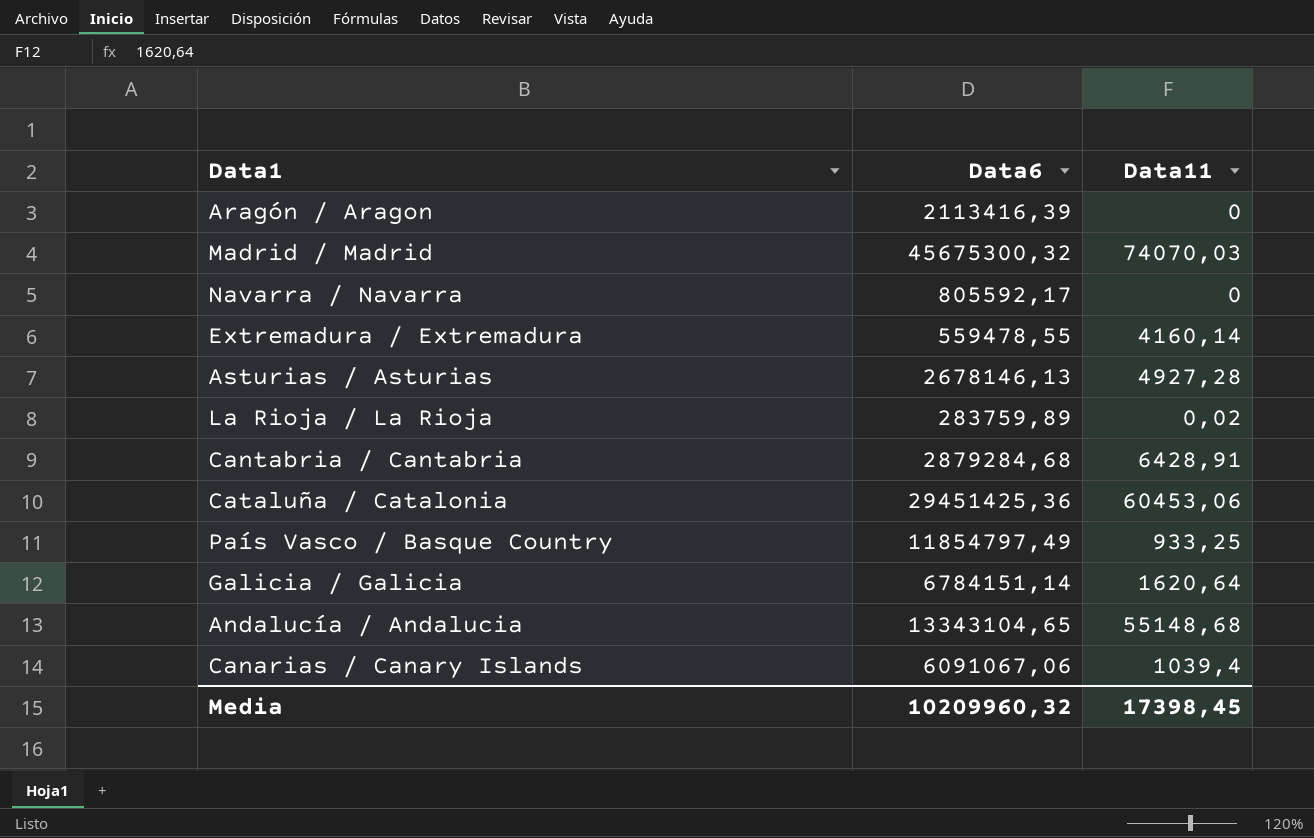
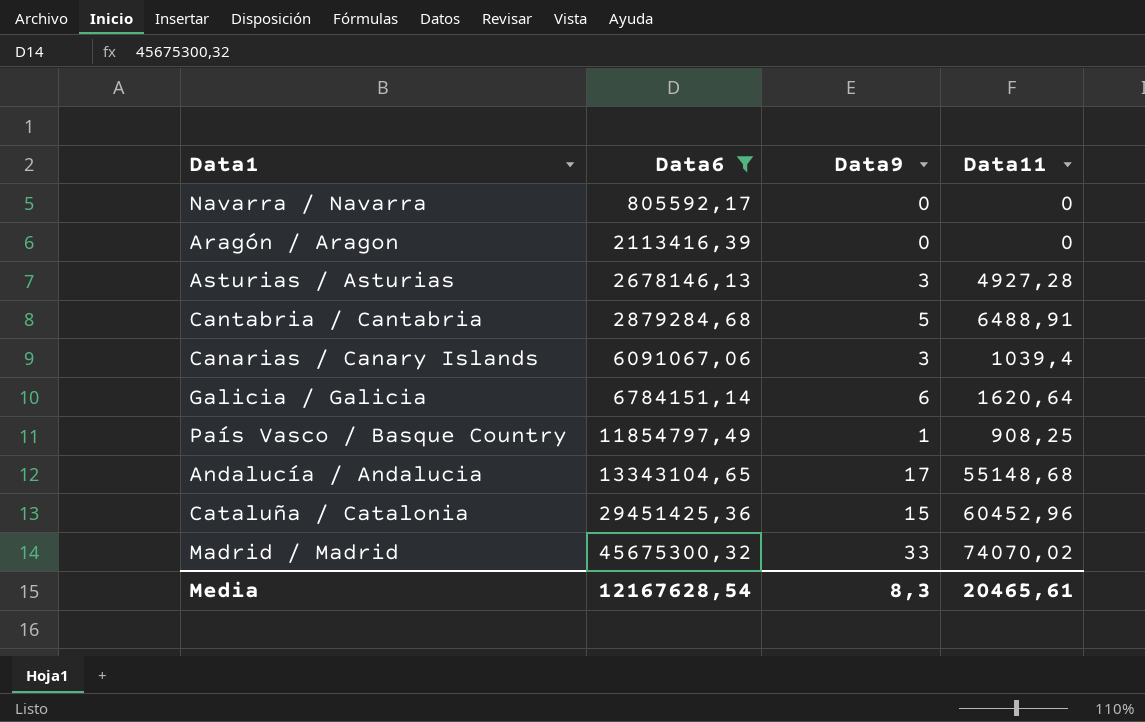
filter: none -> Data6 >= 805592,17
row order: none -> Data6 ascending
column Data9 | position: none -> 3
Cantabria / Cantabria | Data11: 6428,91 -> 6488,91
País Vasco / Basque Country | Data11: 933,25 -> 908,25
Cataluña / Catalonia | Data11: 60453,06 -> 60452,96
Madrid / Madrid | Data11: 74070,03 -> 74070,02
Media | Data6: 10209960,32 -> 12167628,54
Media | Data11: 17398,45 -> 20465,61

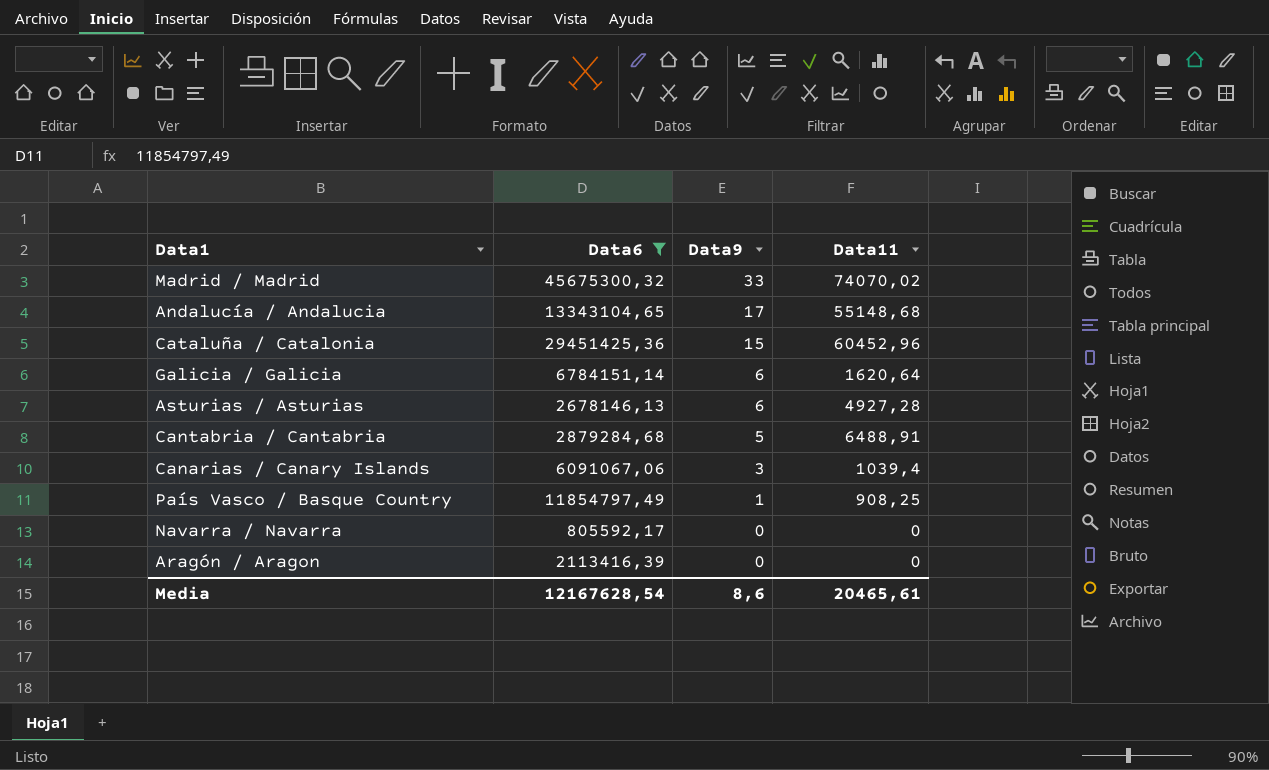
row order: Data6 ascending -> Data9 descending
Asturias / Asturias | Data9: 3 -> 6
Media | Data9: 8,3 -> 8,6

